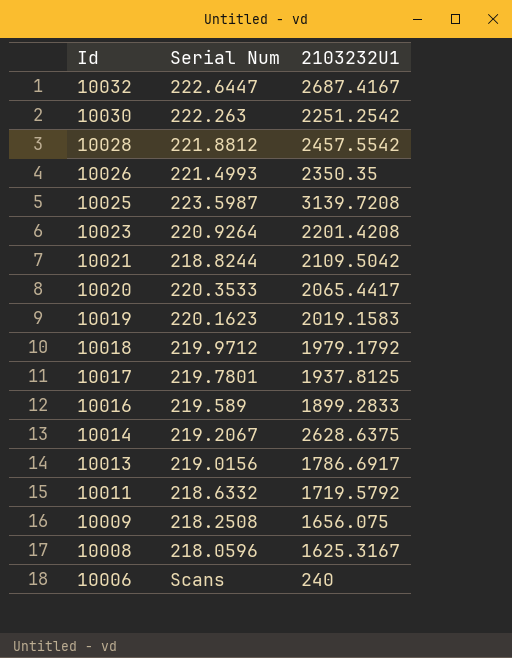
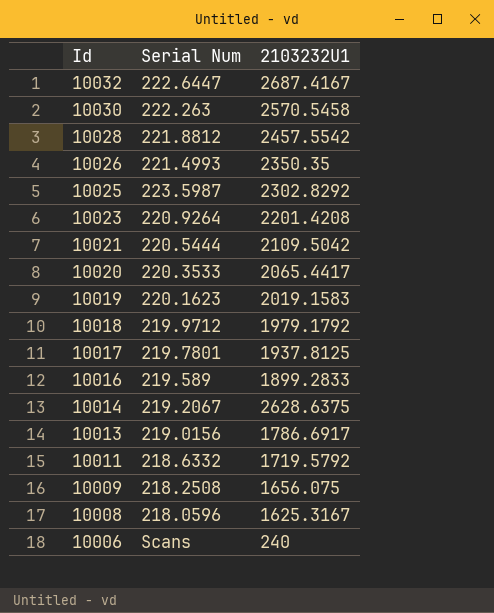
10030 | 2103232U1: 2251.2542 -> 2570.5458
10025 | 2103232U1: 3139.7208 -> 2302.8292
10021 | Serial Num: 218.8244 -> 220.5444

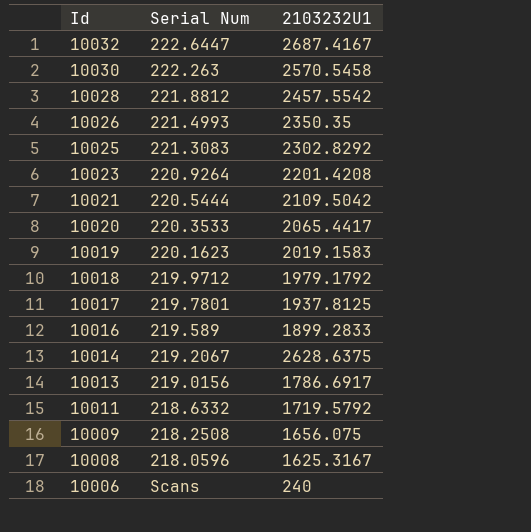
10025 | Serial Num: 223.5987 -> 221.3083

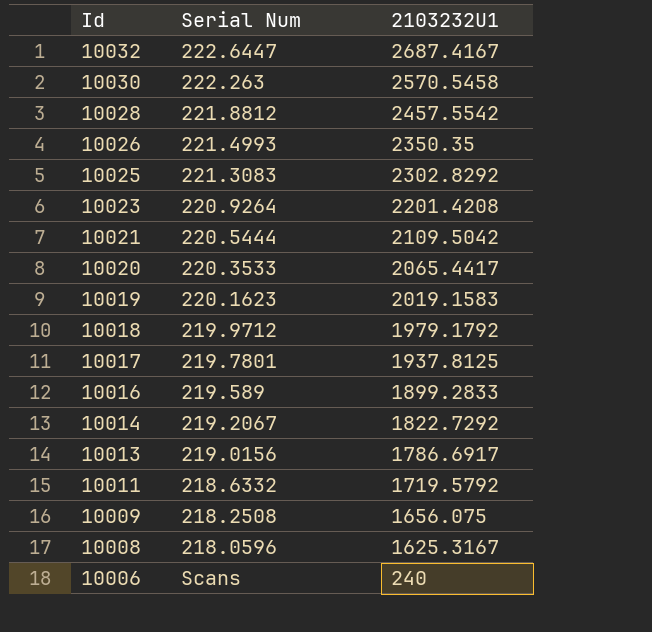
10014 | 2103232U1: 2628.6375 -> 1822.7292

